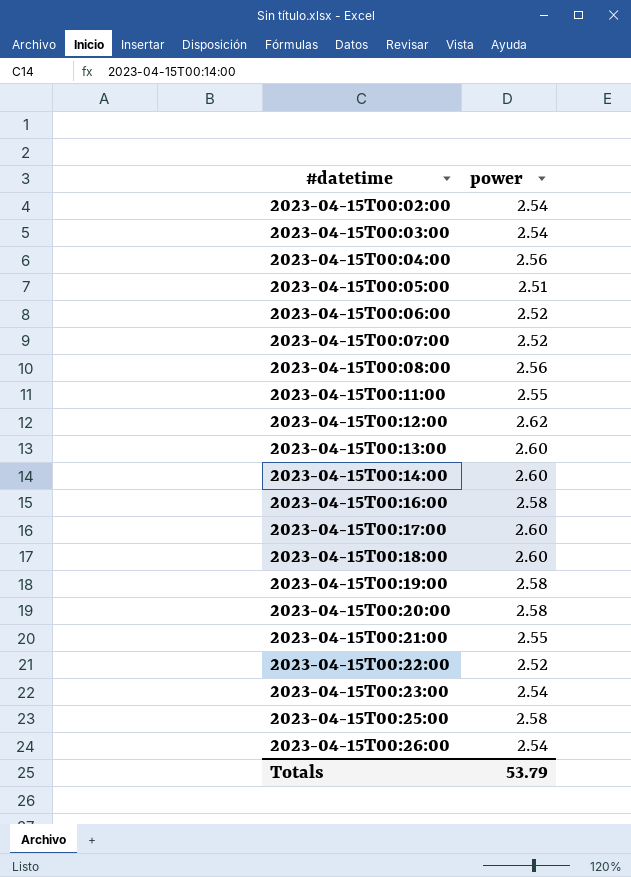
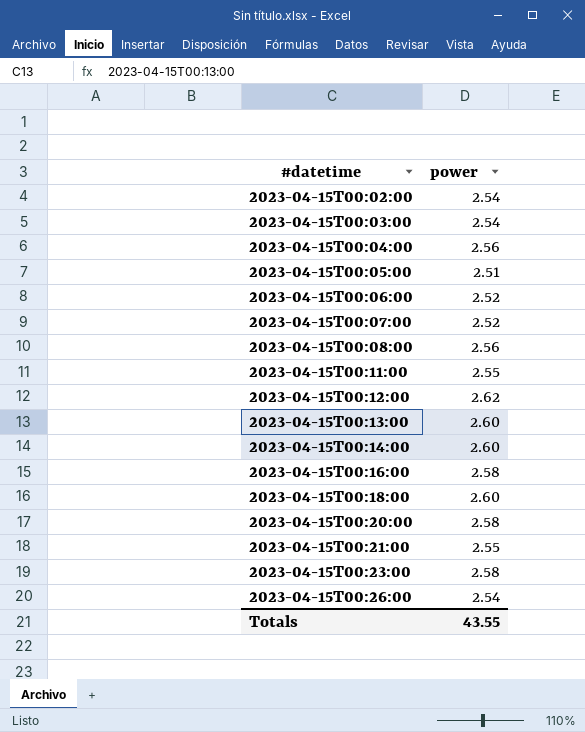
row 2023-04-15T00:17:00: 2.60 -> none
row 2023-04-15T00:19:00: 2.58 -> none
row 2023-04-15T00:22:00: 2.52 -> none
row 2023-04-15T00:25:00: 2.58 -> none
2023-04-15T00:23:00 | power: 2.54 -> 2.58
Totals | power: 53.79 -> 43.55

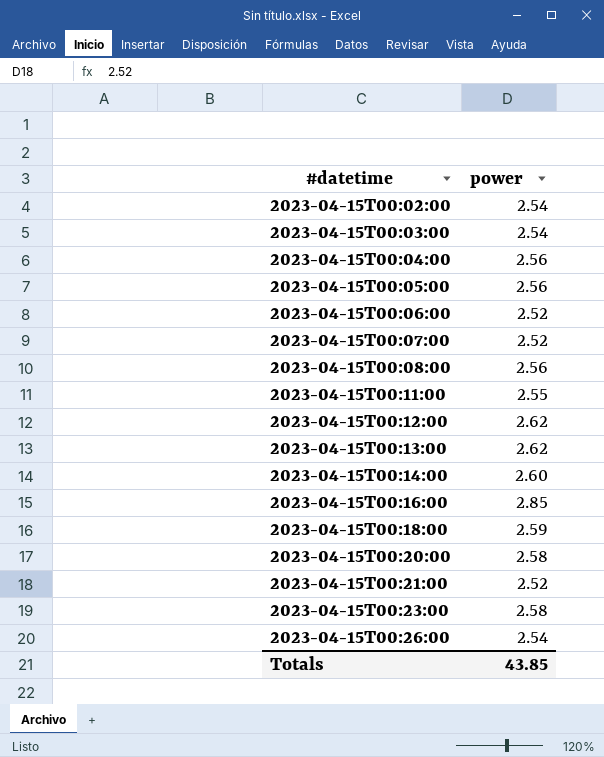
2023-04-15T00:05:00 | power: 2.51 -> 2.56
2023-04-15T00:13:00 | power: 2.60 -> 2.62
2023-04-15T00:16:00 | power: 2.58 -> 2.85
2023-04-15T00:18:00 | power: 2.60 -> 2.59
2023-04-15T00:21:00 | power: 2.55 -> 2.52
Totals | power: 43.55 -> 43.85

